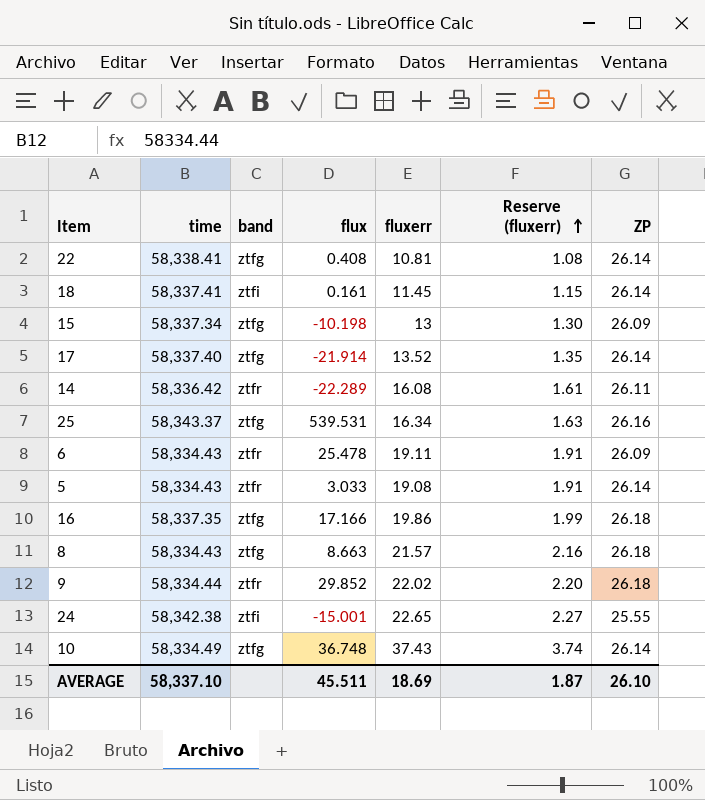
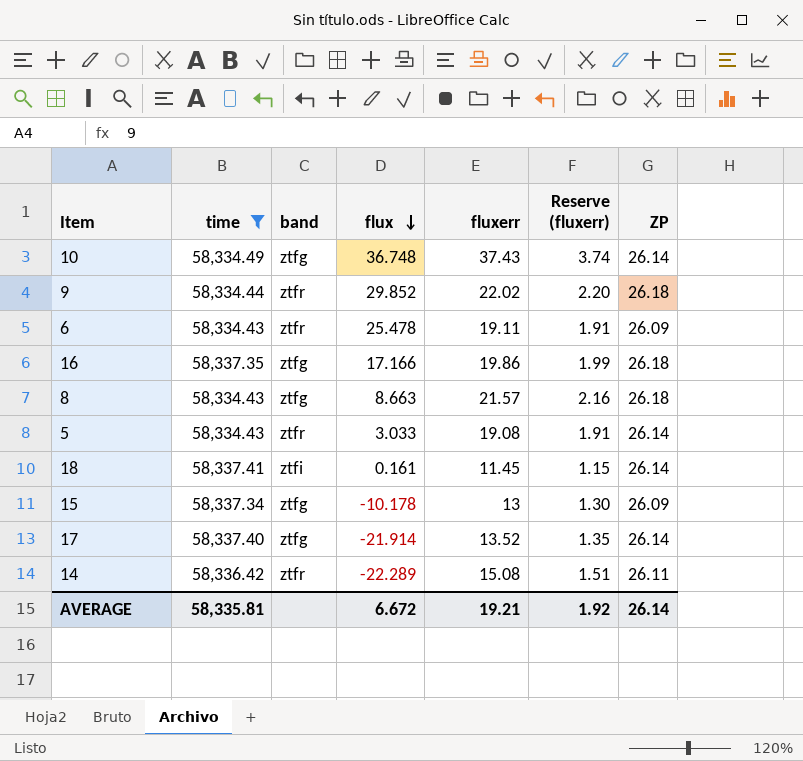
filter: none -> time <= 58,337.41
row order: Reserve (fluxerr) ascending -> flux descending
15 | flux: -10.198 -> -10.178
14 | fluxerr: 16.08 -> 15.08
14 | Reserve (fluxerr): 1.61 -> 1.51
AVERAGE | time: 58,337.10 -> 58,335.81
AVERAGE | flux: 45.511 -> 6.672
AVERAGE | fluxerr: 18.69 -> 19.21
AVERAGE | Reserve (fluxerr): 1.87 -> 1.92
AVERAGE | ZP: 26.10 -> 26.14

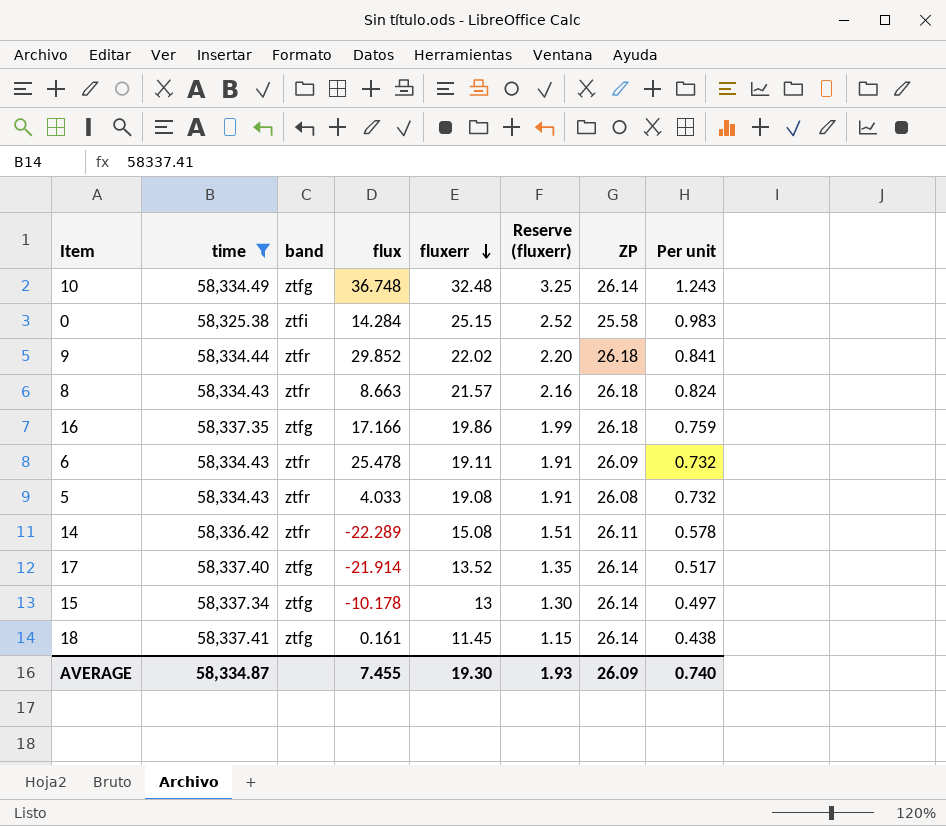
row order: flux descending -> fluxerr descending
column Per unit | formula: none -> [fluxerr] / [ZP]
10 | fluxerr: 37.43 -> 32.48
10 | Reserve (fluxerr): 3.74 -> 3.25
row 0: none -> 58,325.38 | ztfi | 14.284 | 25.15 | 2.52 | 25.58 | 0.983
8 | band: ztfg -> ztfr
5 | flux: 3.033 -> 4.033
5 | ZP: 26.14 -> 26.08
15 | ZP: 26.09 -> 26.14
18 | band: ztfi -> ztfg
AVERAGE | time: 58,335.81 -> 58,334.87
AVERAGE | flux: 6.672 -> 7.455
AVERAGE | fluxerr: 19.21 -> 19.30
AVERAGE | Reserve (fluxerr): 1.92 -> 1.93
AVERAGE | ZP: 26.14 -> 26.09

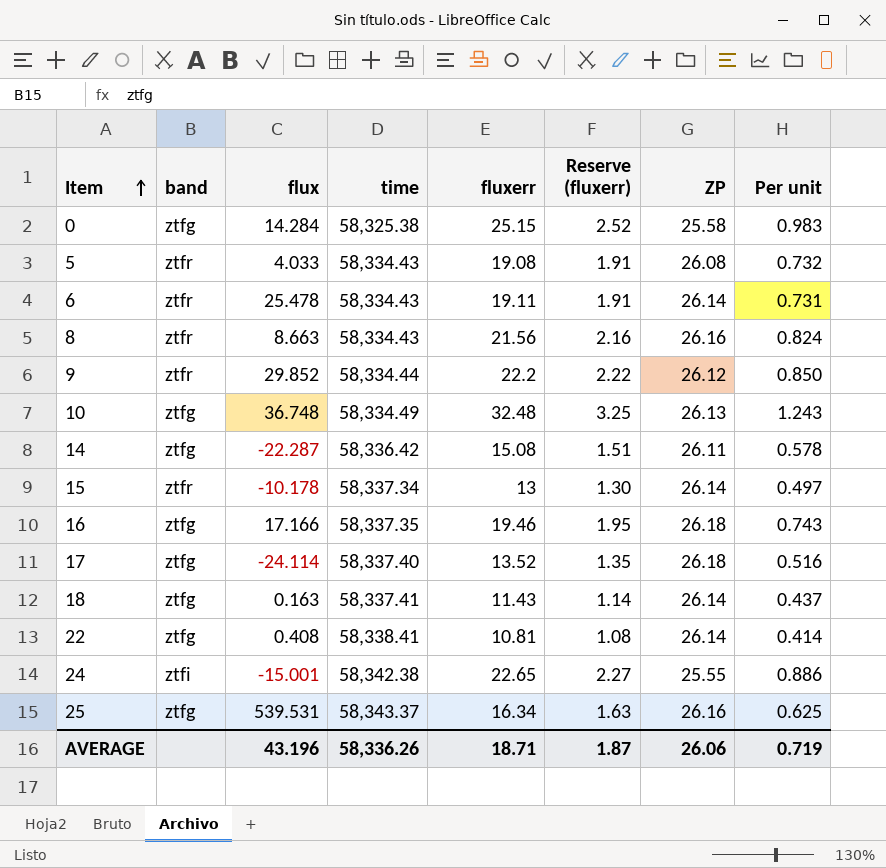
filter: time <= 58,337.41 -> none
row order: fluxerr descending -> Item ascending
column time | position: 2 -> 4
0 | band: ztfi -> ztfg
6 | ZP: 26.09 -> 26.14
6 | Per unit: 0.732 -> 0.731
8 | fluxerr: 21.57 -> 21.56
8 | ZP: 26.18 -> 26.16
9 | fluxerr: 22.02 -> 22.2
9 | Reserve (fluxerr): 2.20 -> 2.22
9 | ZP: 26.18 -> 26.12
9 | Per unit: 0.841 -> 0.850
10 | ZP: 26.14 -> 26.13
14 | band: ztfr -> ztfg
14 | flux: -22.289 -> -22.287
15 | band: ztfg -> ztfr
16 | fluxerr: 19.86 -> 19.46
16 | Reserve (fluxerr): 1.99 -> 1.95
16 | Per unit: 0.759 -> 0.743
17 | flux: -21.914 -> -24.114
17 | ZP: 26.14 -> 26.18
17 | Per unit: 0.517 -> 0.516
18 | flux: 0.161 -> 0.163
18 | fluxerr: 11.45 -> 11.43
18 | Reserve (fluxerr): 1.15 -> 1.14
18 | Per unit: 0.438 -> 0.437
AVERAGE | flux: 7.455 -> 43.196
AVERAGE | time: 58,334.87 -> 58,336.26
AVERAGE | fluxerr: 19.30 -> 18.71
AVERAGE | Reserve (fluxerr): 1.93 -> 1.87
AVERAGE | ZP: 26.09 -> 26.06
AVERAGE | Per unit: 0.740 -> 0.719

